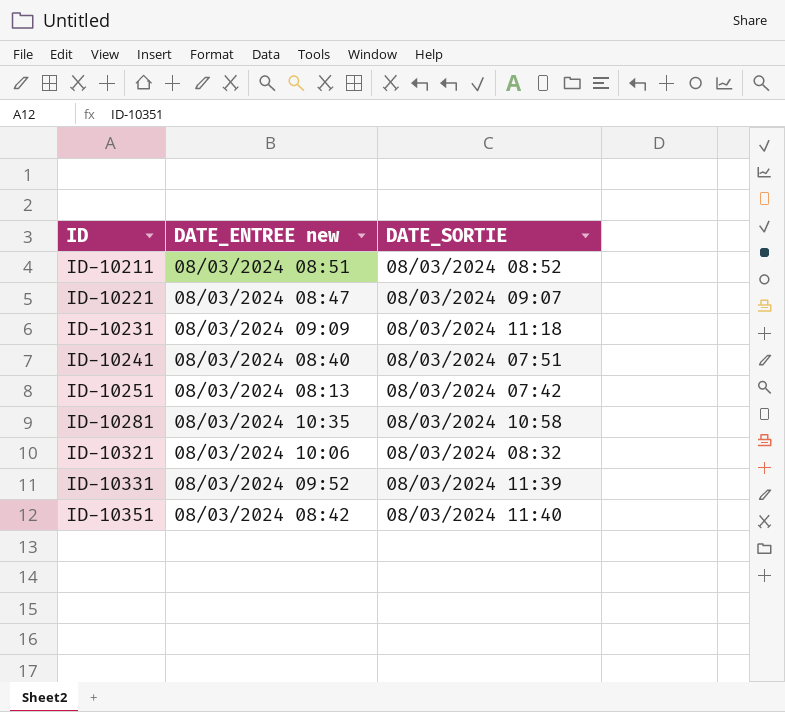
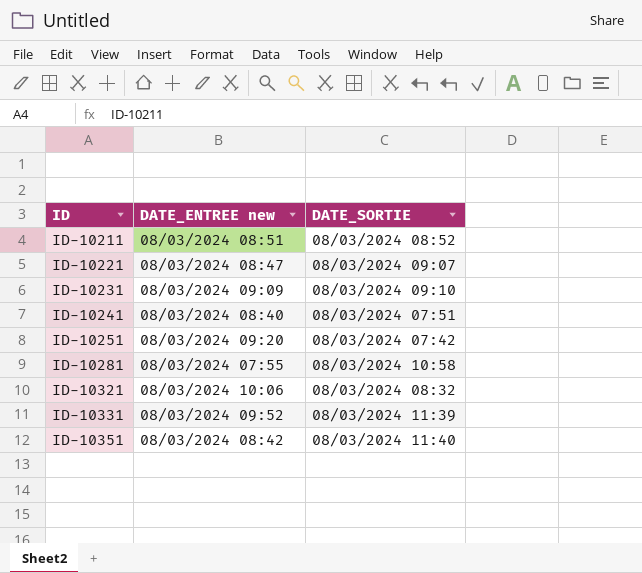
ID-10231 | DATE_SORTIE: 08/03/2024 11:18 -> 08/03/2024 09:10
ID-10251 | DATE_ENTREE new: 08/03/2024 08:13 -> 08/03/2024 09:20
ID-10281 | DATE_ENTREE new: 08/03/2024 10:35 -> 08/03/2024 07:55

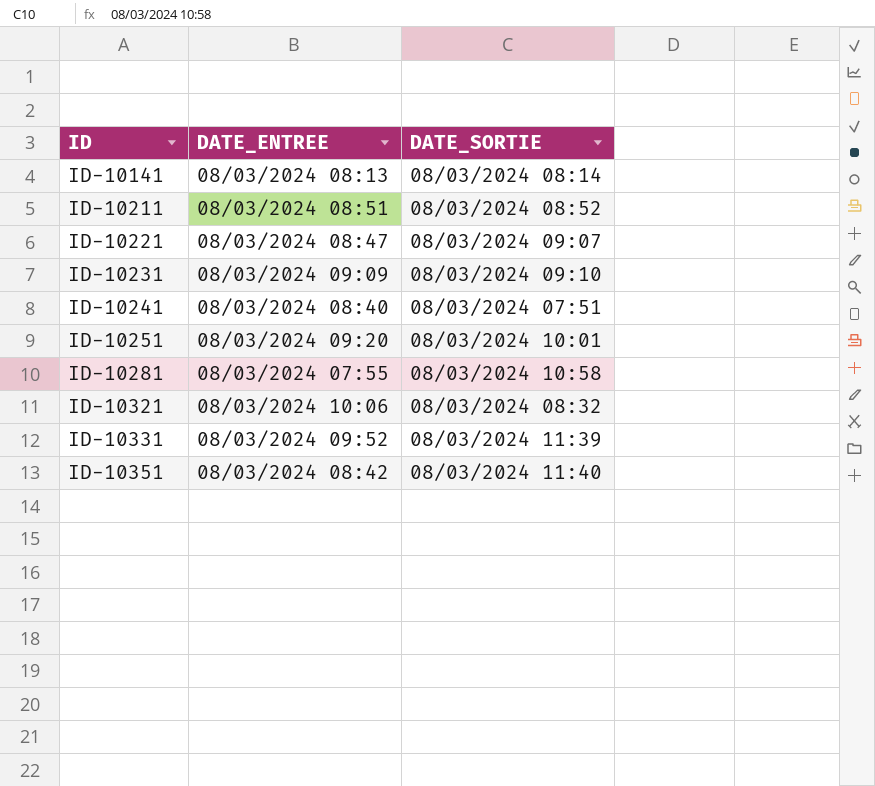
column name: DATE_ENTREE new -> DATE_ENTREE
row ID-10141: none -> 08/03/2024 08:13 | 08/03/2024 08:14
ID-10251 | DATE_SORTIE: 08/03/2024 07:42 -> 08/03/2024 10:01

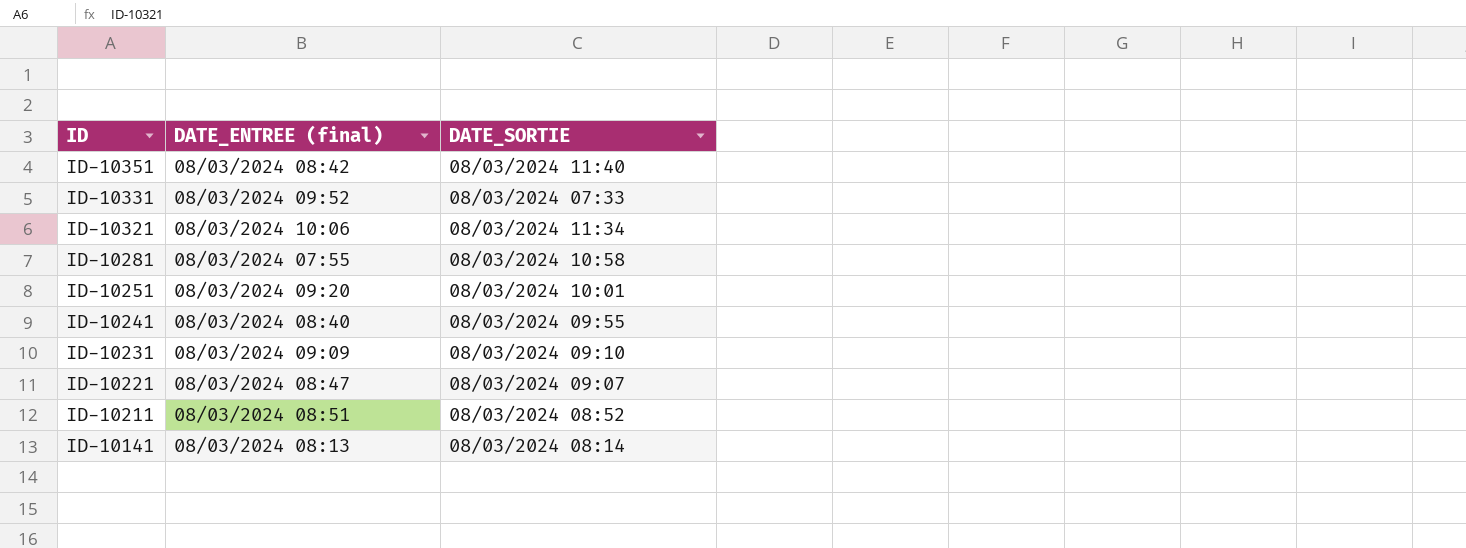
row order: ID ascending -> ID descending
column name: DATE_ENTREE -> DATE_ENTREE (final)
ID-10331 | DATE_SORTIE: 08/03/2024 11:39 -> 08/03/2024 07:33
ID-10321 | DATE_SORTIE: 08/03/2024 08:32 -> 08/03/2024 11:34
ID-10241 | DATE_SORTIE: 08/03/2024 07:51 -> 08/03/2024 09:55

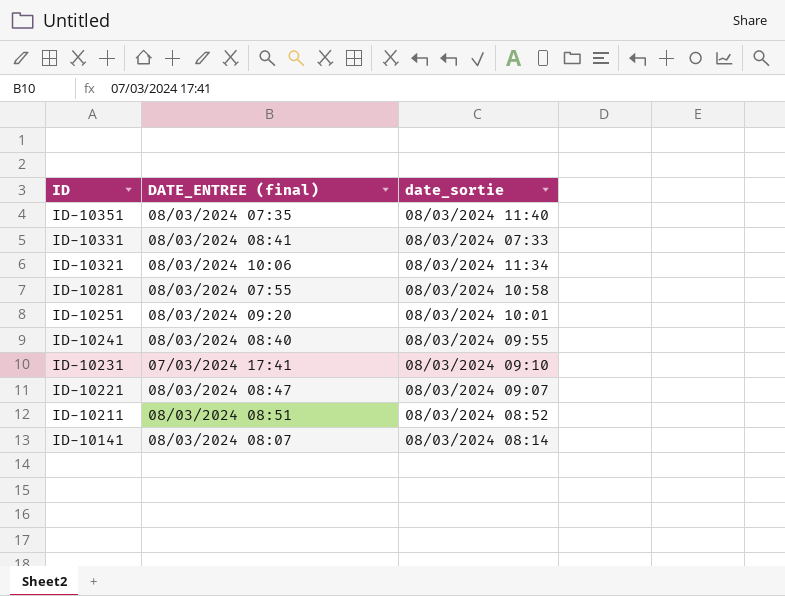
column name: DATE_SORTIE -> date_sortie
ID-10351 | DATE_ENTREE (final): 08/03/2024 08:42 -> 08/03/2024 07:35
ID-10331 | DATE_ENTREE (final): 08/03/2024 09:52 -> 08/03/2024 08:41
ID-10231 | DATE_ENTREE (final): 08/03/2024 09:09 -> 07/03/2024 17:41
ID-10141 | DATE_ENTREE (final): 08/03/2024 08:13 -> 08/03/2024 08:07

